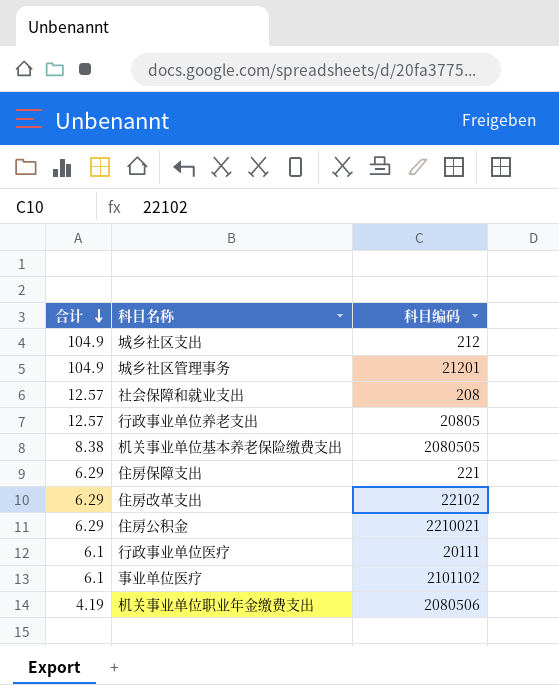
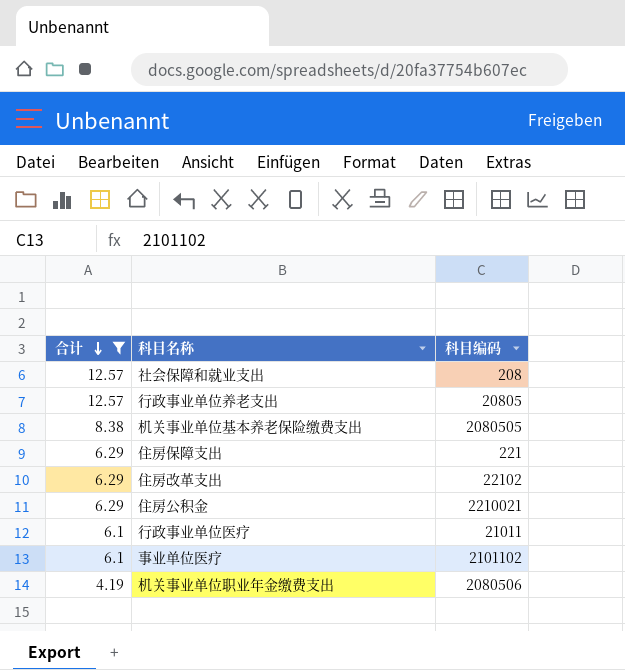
filter: none -> 合计 != 104.9
行政事业单位医疗 | 科目编码: 20111 -> 21011

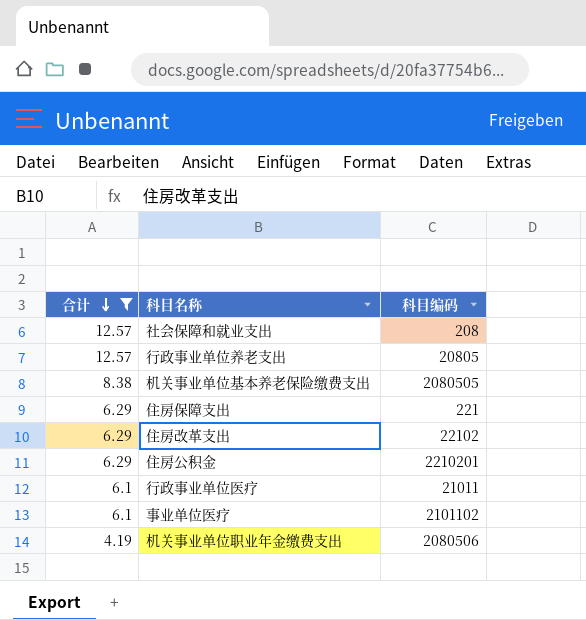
住房公积金 | 科目编码: 2210021 -> 2210201

